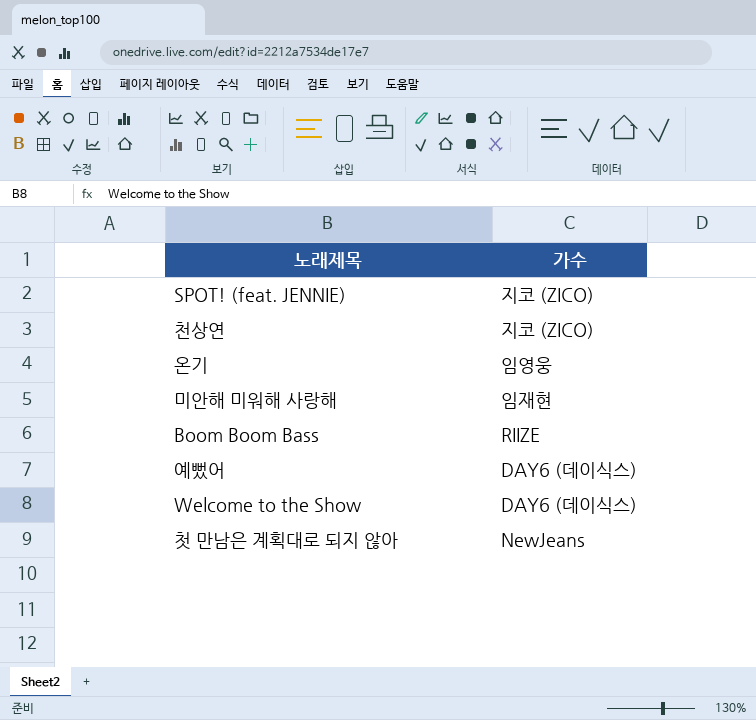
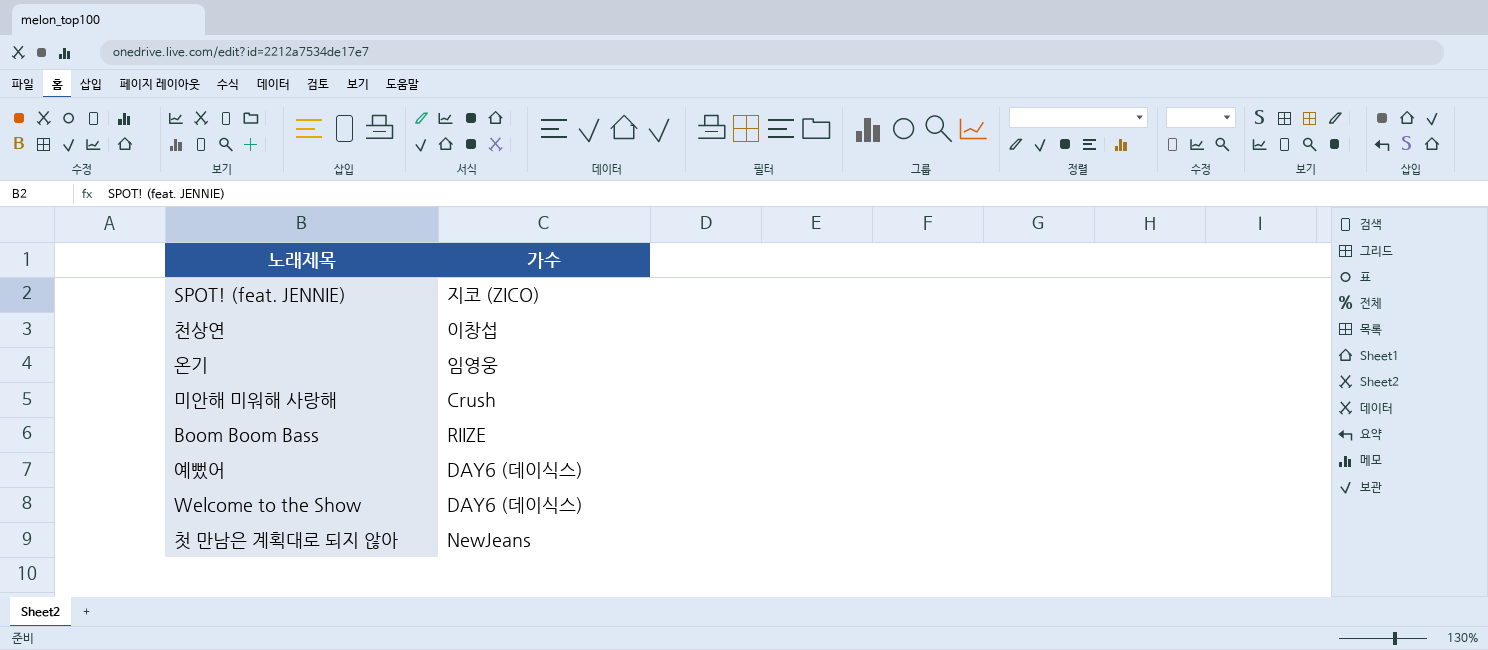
천상연 | 가수: 지코 (ZICO) -> 이창섭
미안해 미워해 사랑해 | 가수: 임재현 -> Crush

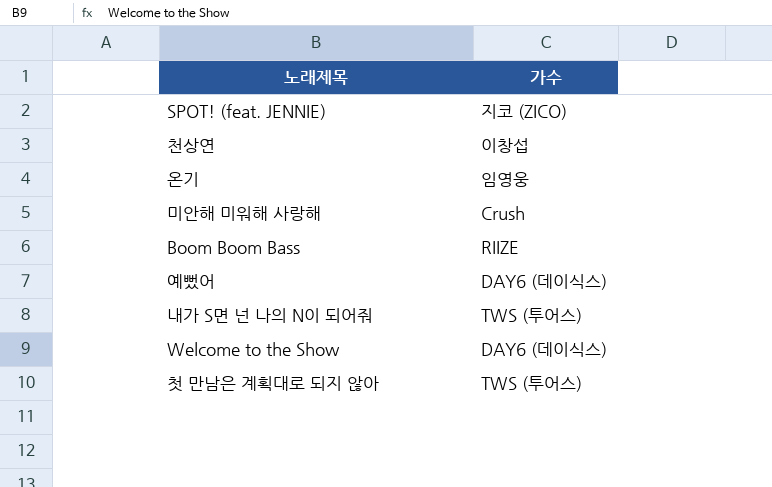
row 내가 S면 넌 나의 N이 되어줘: none -> TWS (투어스)
첫 만남은 계획대로 되지 않아 | 가수: NewJeans -> TWS (투어스)

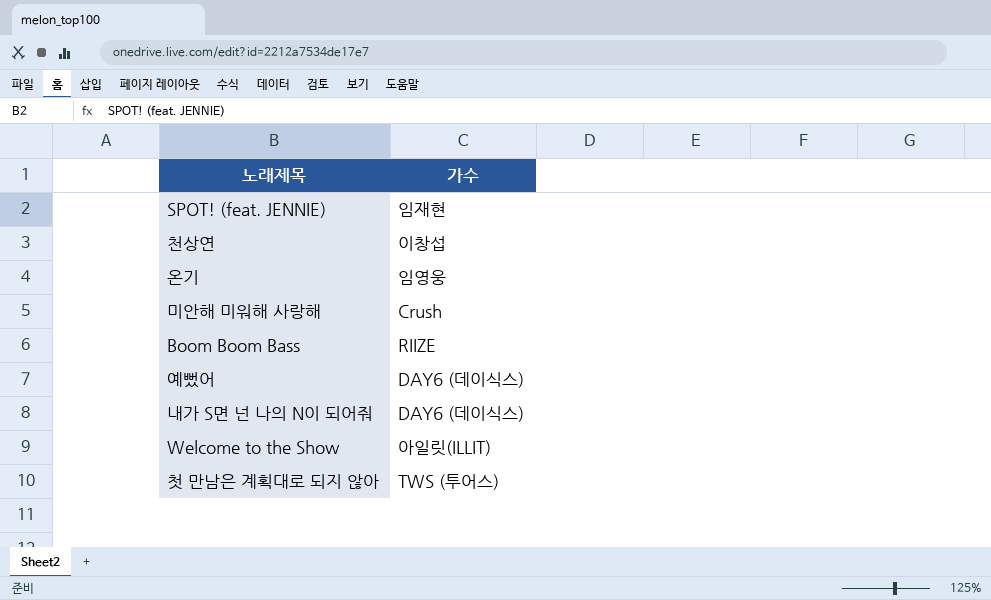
SPOT! (feat. JENNIE) | 가수: 지코 (ZICO) -> 임재현
내가 S면 넌 나의 N이 되어줘 | 가수: TWS (투어스) -> DAY6 (데이식스)
Welcome to the Show | 가수: DAY6 (데이식스) -> 아일릿(ILLIT)

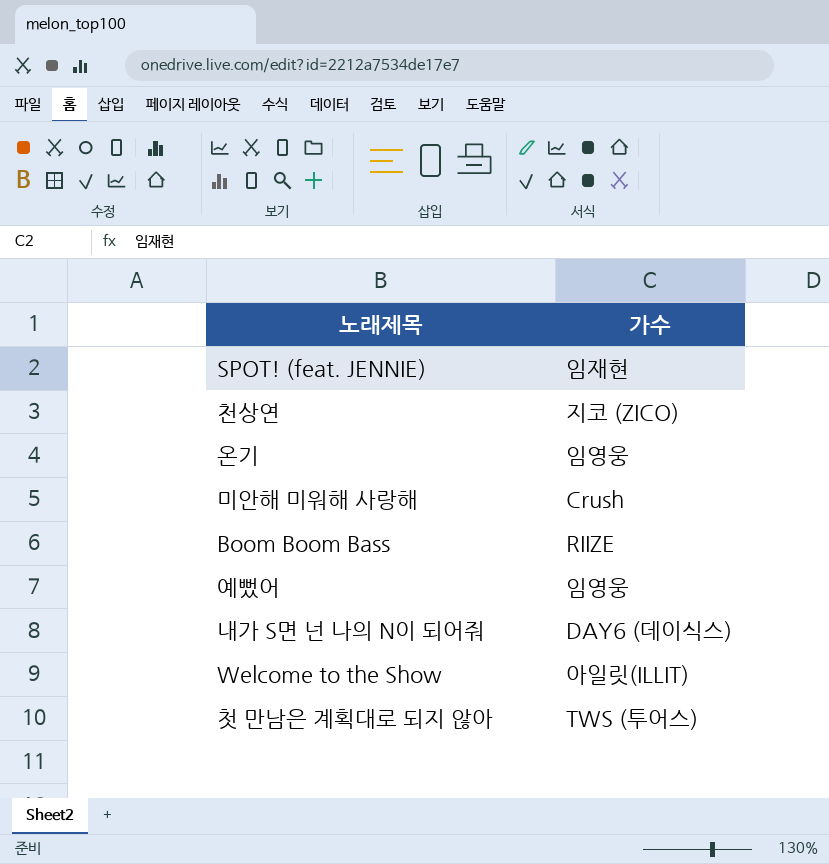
천상연 | 가수: 이창섭 -> 지코 (ZICO)
예뻤어 | 가수: DAY6 (데이식스) -> 임영웅

